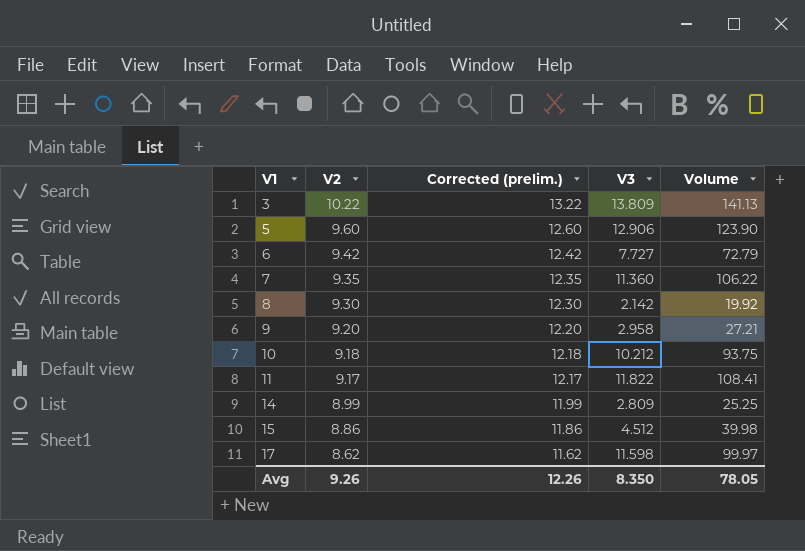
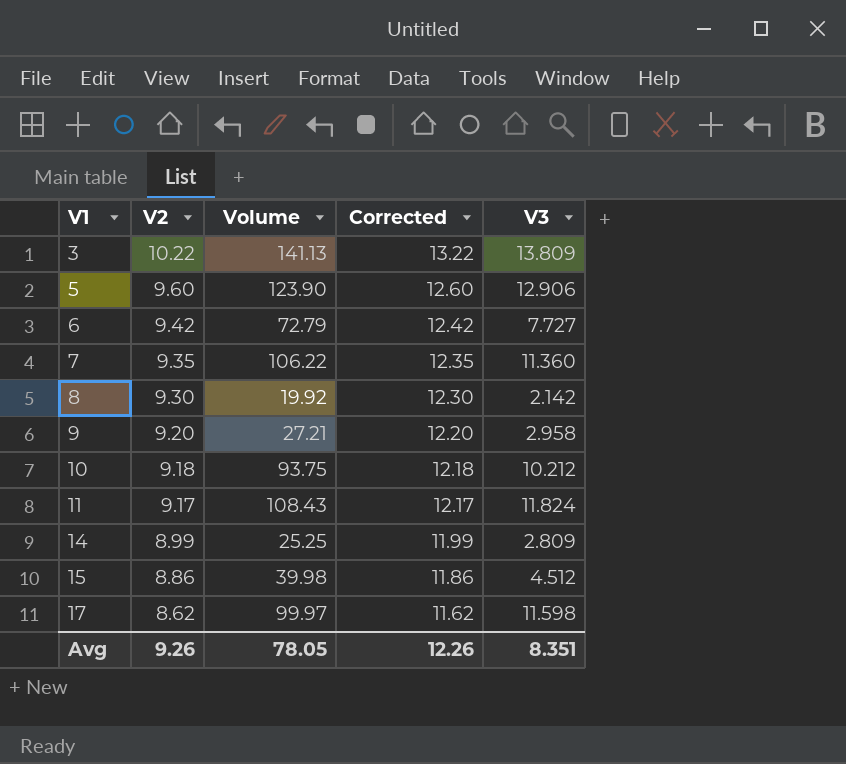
column Volume | position: 5 -> 3
column name: Corrected (prelim.) -> Corrected
11 | Volume: 108.41 -> 108.43
11 | V3: 11.822 -> 11.824
Avg | V3: 8.350 -> 8.351

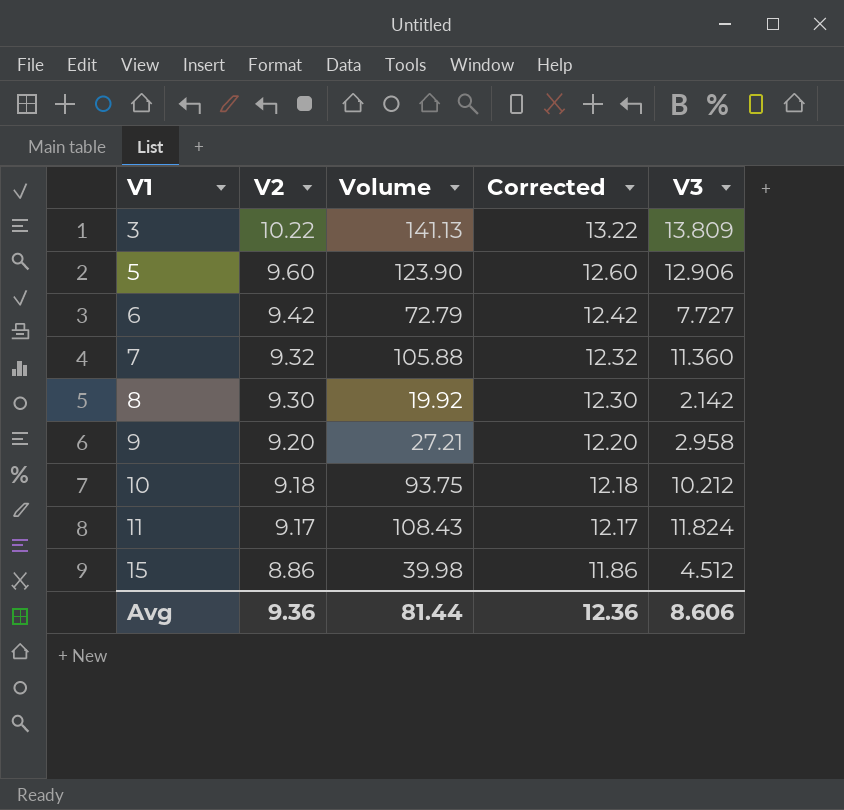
row 14: 8.99 | 25.25 | 11.99 | 2.809 -> none
row 17: 8.62 | 99.97 | 11.62 | 11.598 -> none
7 | V2: 9.35 -> 9.32
7 | Volume: 106.22 -> 105.88
7 | Corrected: 12.35 -> 12.32
Avg | V2: 9.26 -> 9.36
Avg | Volume: 78.05 -> 81.44
Avg | Corrected: 12.26 -> 12.36
Avg | V3: 8.351 -> 8.606

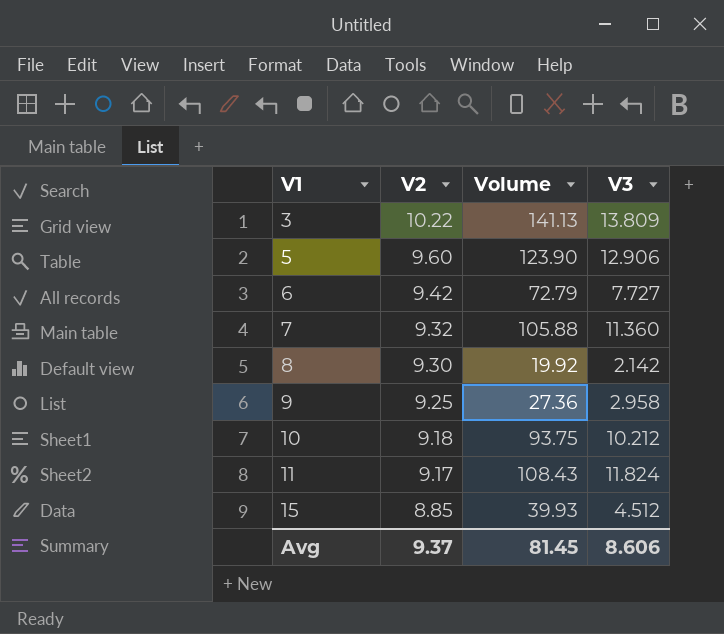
column Corrected | formula: [V2] + 3 -> none
9 | V2: 9.20 -> 9.25
9 | Volume: 27.21 -> 27.36
15 | V2: 8.86 -> 8.85
15 | Volume: 39.98 -> 39.93
Avg | V2: 9.36 -> 9.37
Avg | Volume: 81.44 -> 81.45

